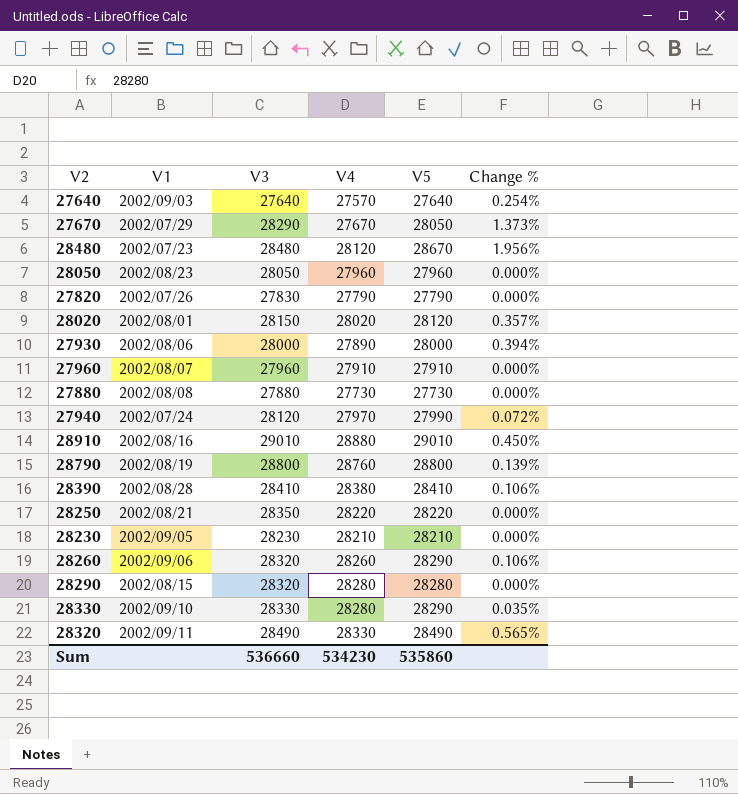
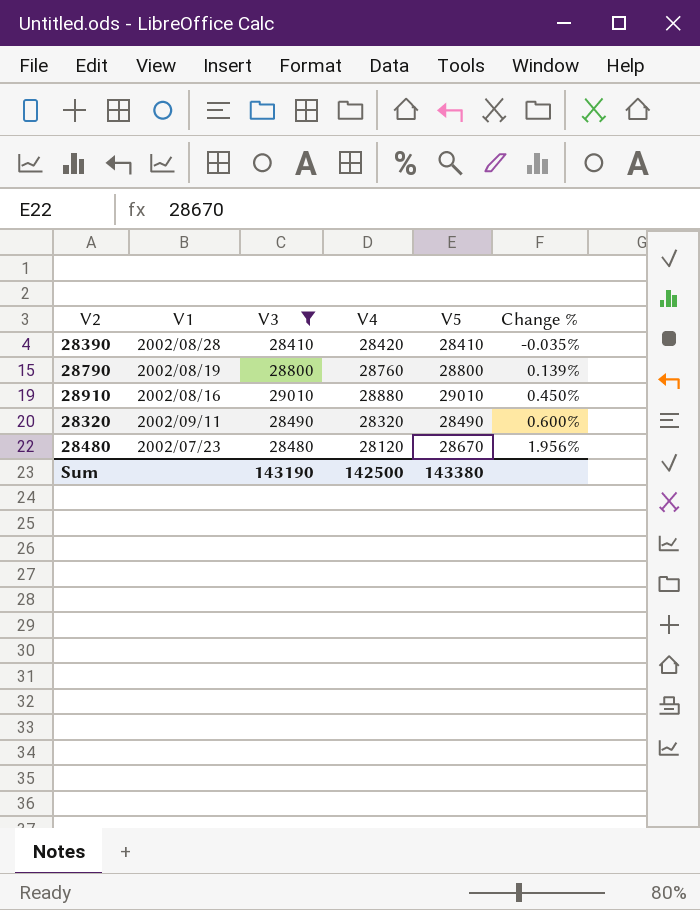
filter: none -> V3 >= 28410
row order: none -> Change % ascending
28390 | V4: 28380 -> 28420
28390 | Change %: 0.106% -> -0.035%
28320 | V4: 28330 -> 28320
28320 | Change %: 0.565% -> 0.600%
Sum | V3: 536660 -> 143190
Sum | V4: 534230 -> 142500
Sum | V5: 535860 -> 143380

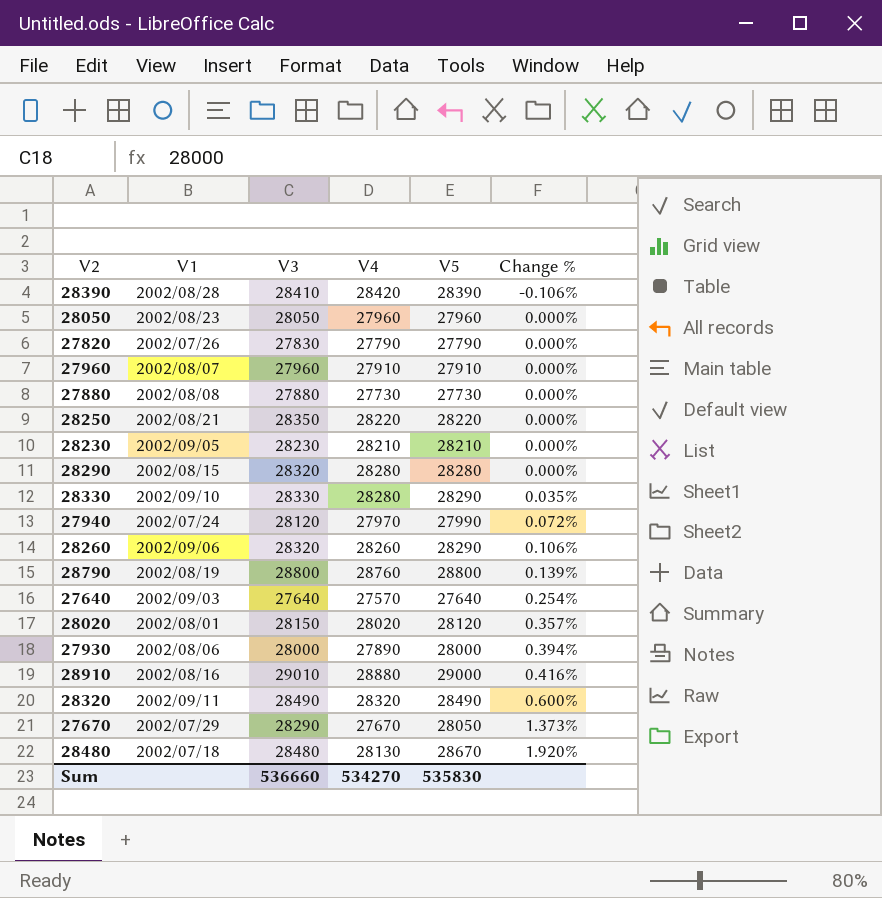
filter: V3 >= 28410 -> none
28390 | V5: 28410 -> 28390
28390 | Change %: -0.035% -> -0.106%
28910 | V5: 29010 -> 29000
28910 | Change %: 0.450% -> 0.416%
28480 | V1: 2002/07/23 -> 2002/07/18
28480 | V4: 28120 -> 28130
28480 | Change %: 1.956% -> 1.920%
Sum | V3: 143190 -> 536660
Sum | V4: 142500 -> 534270
Sum | V5: 143380 -> 535830

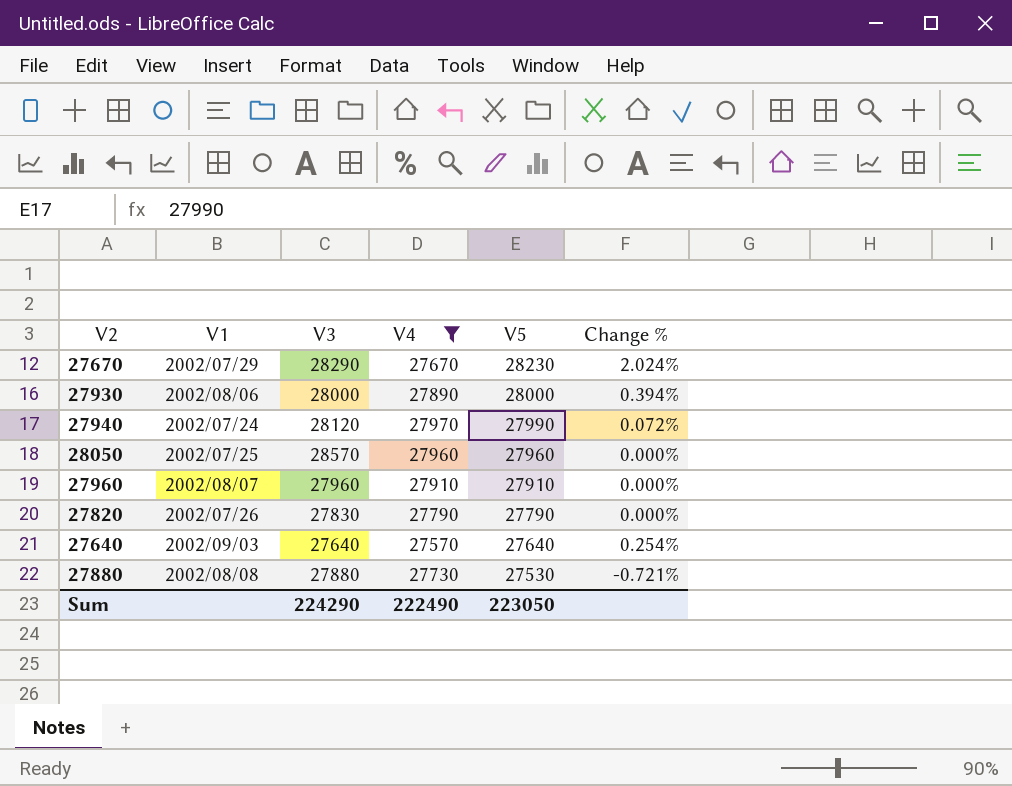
filter: none -> V4 <= 27970
row order: Change % ascending -> V5 descending
27670 | V5: 28050 -> 28230
27670 | Change %: 1.373% -> 2.024%
28050 | V1: 2002/08/23 -> 2002/07/25
28050 | V3: 28050 -> 28570
27880 | V5: 27730 -> 27530
27880 | Change %: 0.000% -> -0.721%
Sum | V3: 536660 -> 224290
Sum | V4: 534270 -> 222490
Sum | V5: 535830 -> 223050

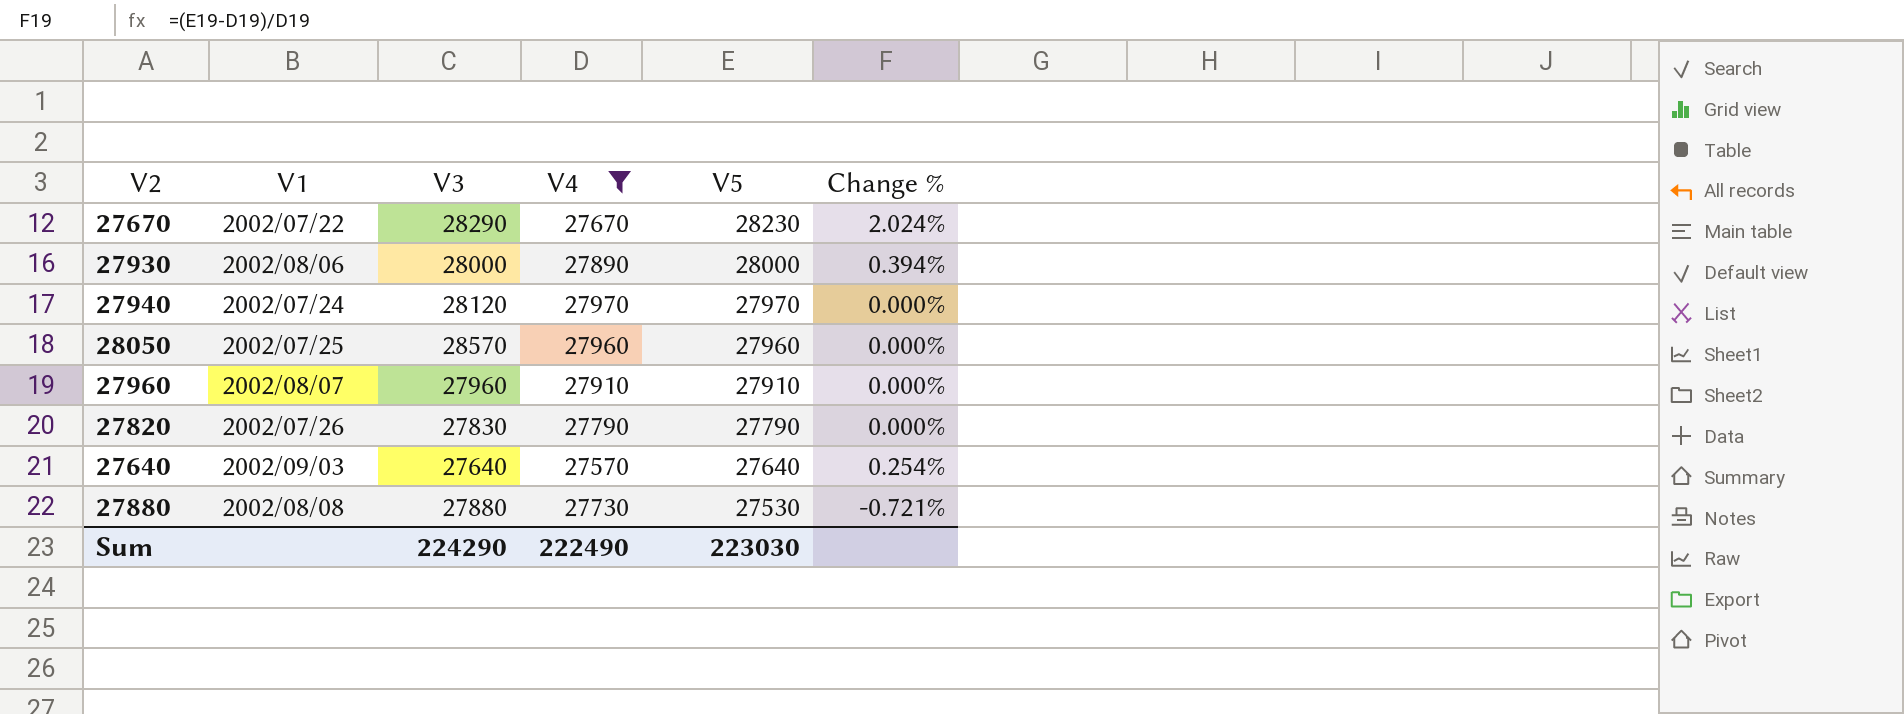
27670 | V1: 2002/07/29 -> 2002/07/22
27940 | V5: 27990 -> 27970
27940 | Change %: 0.072% -> 0.000%
Sum | V5: 223050 -> 223030

